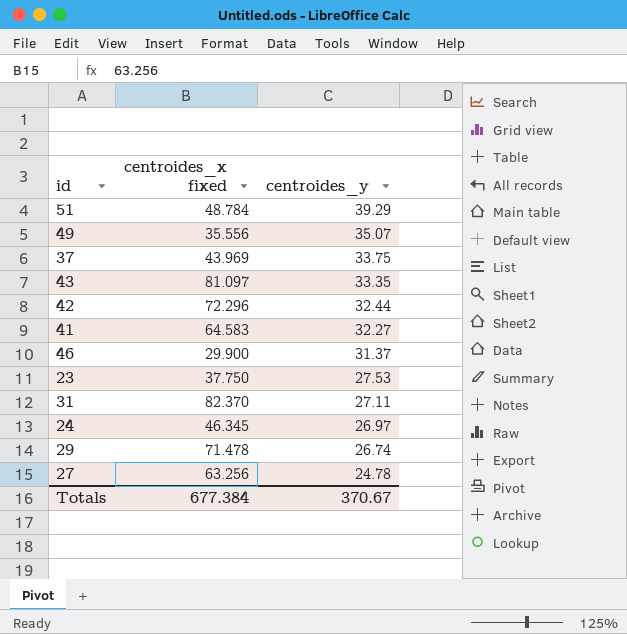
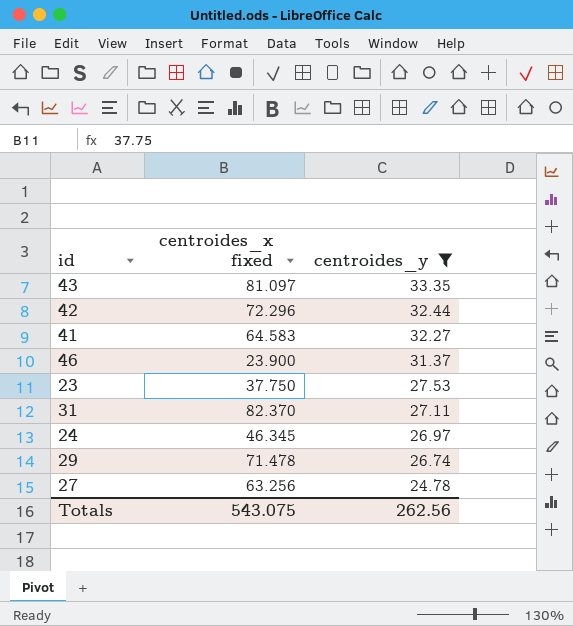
filter: none -> centroides_y <= 33.35
46 | centroides_x fixed: 29.900 -> 23.900
Totals | centroides_x fixed: 677.384 -> 543.075
Totals | centroides_y: 370.67 -> 262.56

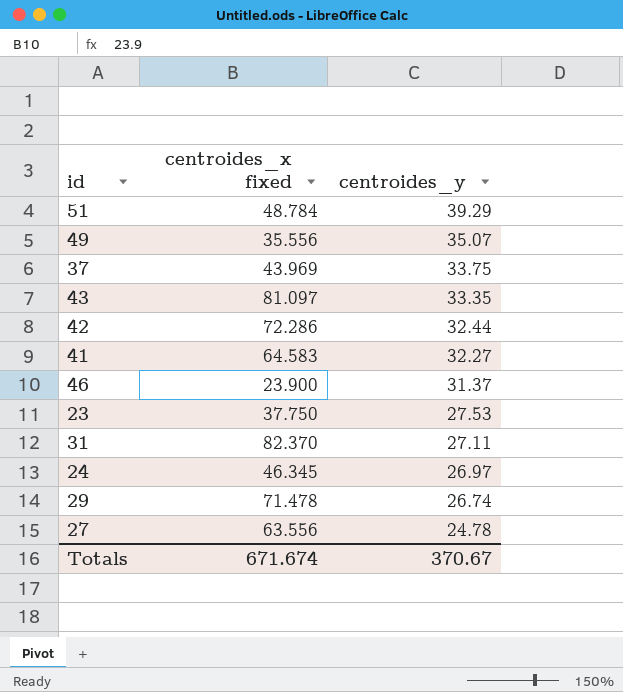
filter: centroides_y <= 33.35 -> none
42 | centroides_x fixed: 72.296 -> 72.286
27 | centroides_x fixed: 63.256 -> 63.556
Totals | centroides_x fixed: 543.075 -> 671.674
Totals | centroides_y: 262.56 -> 370.67

